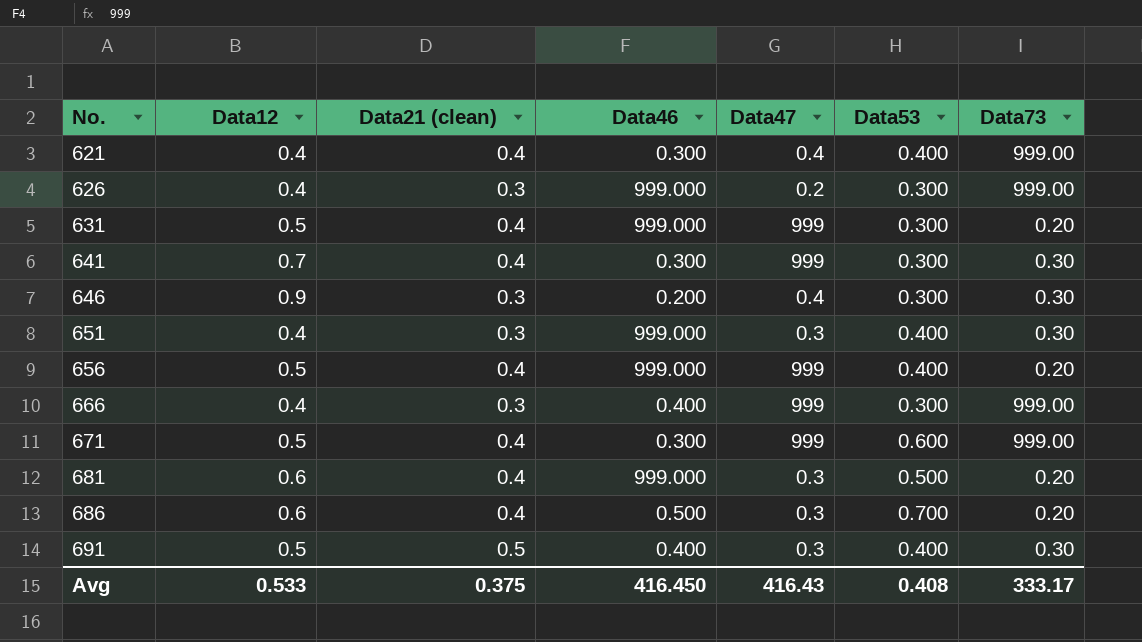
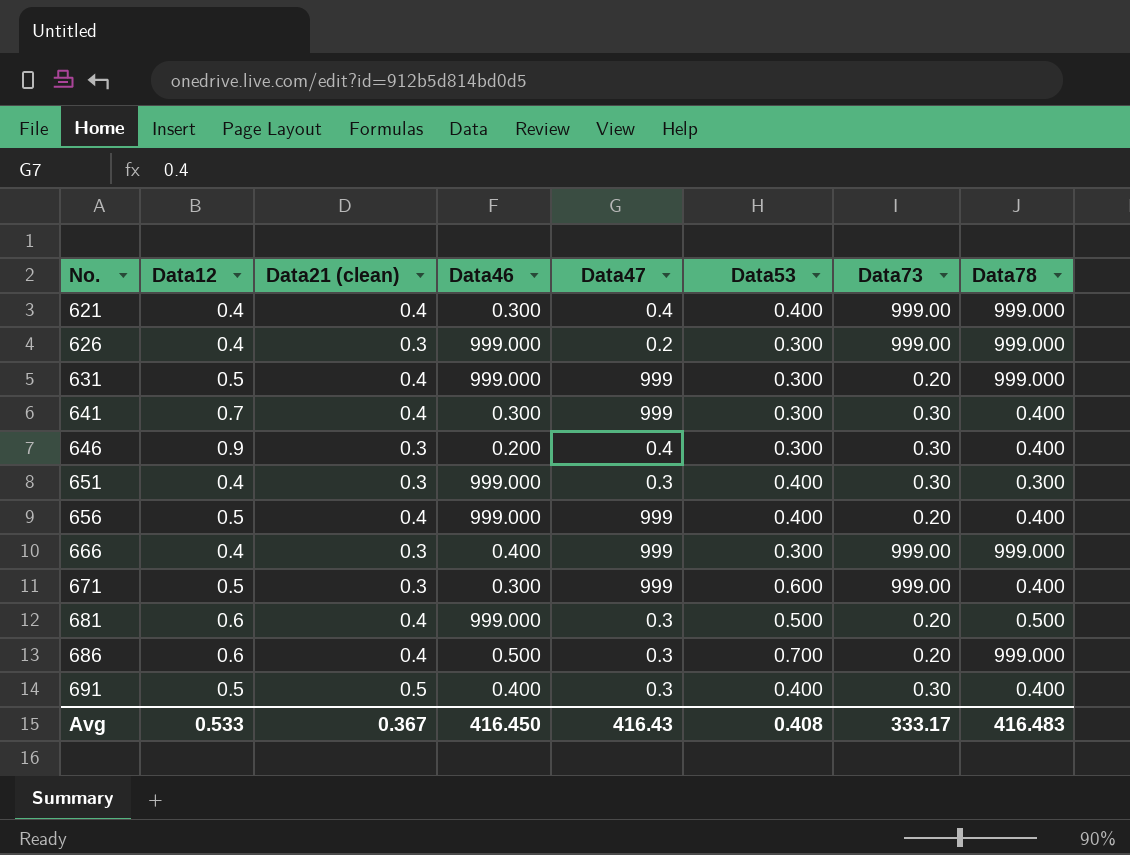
column Data78 | position: none -> 8
671 | Data21 (clean): 0.4 -> 0.3
Avg | Data21 (clean): 0.375 -> 0.367

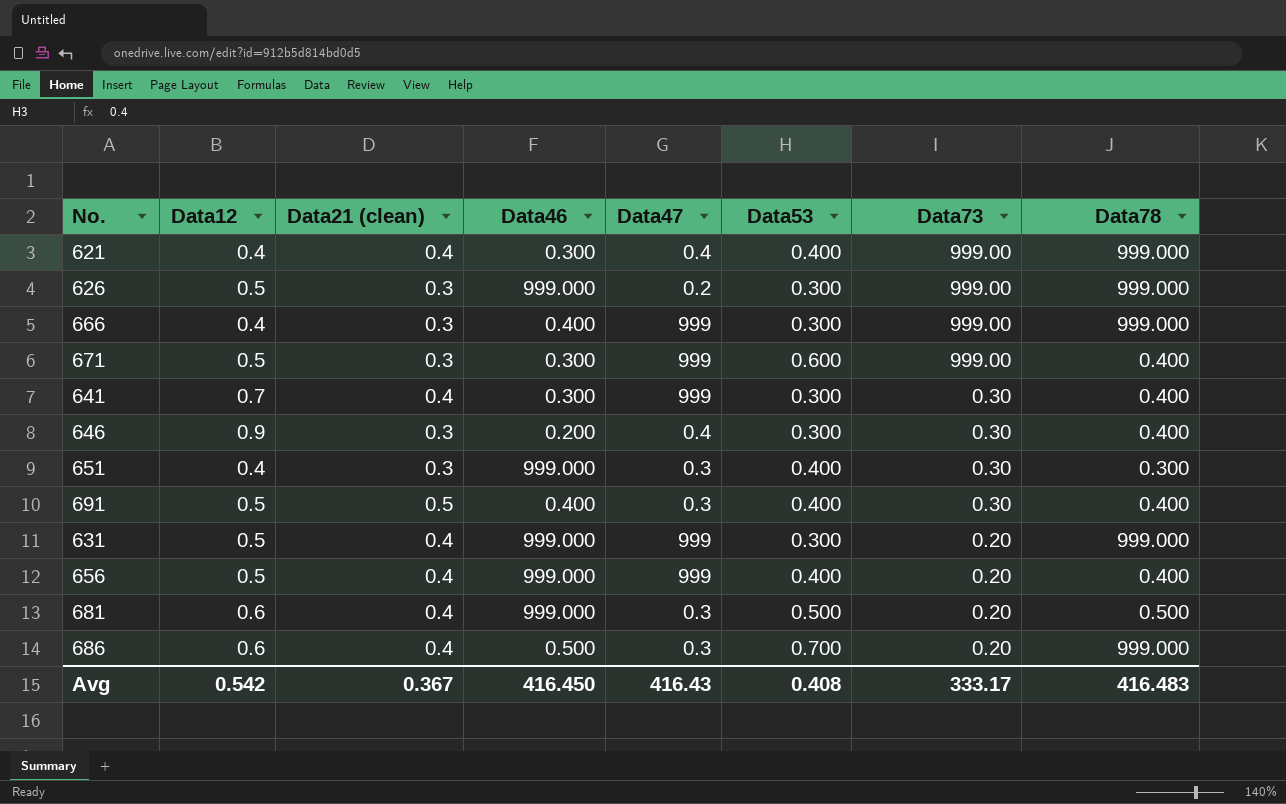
row order: No. ascending -> Data73 descending
626 | Data12: 0.4 -> 0.5
Avg | Data12: 0.533 -> 0.542

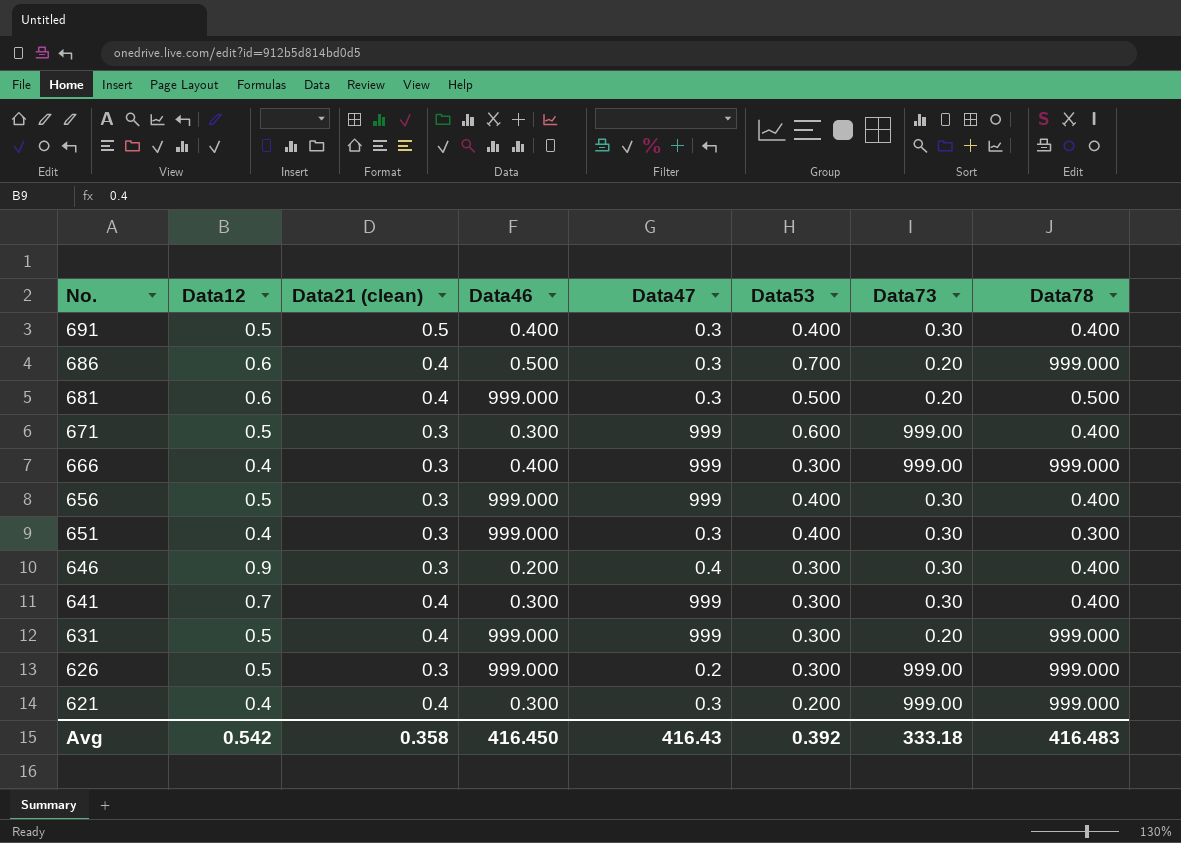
row order: Data73 descending -> No. descending
656 | Data21 (clean): 0.4 -> 0.3
656 | Data73: 0.20 -> 0.30
621 | Data47: 0.4 -> 0.3
621 | Data53: 0.400 -> 0.200
Avg | Data21 (clean): 0.367 -> 0.358
Avg | Data53: 0.408 -> 0.392
Avg | Data73: 333.17 -> 333.18

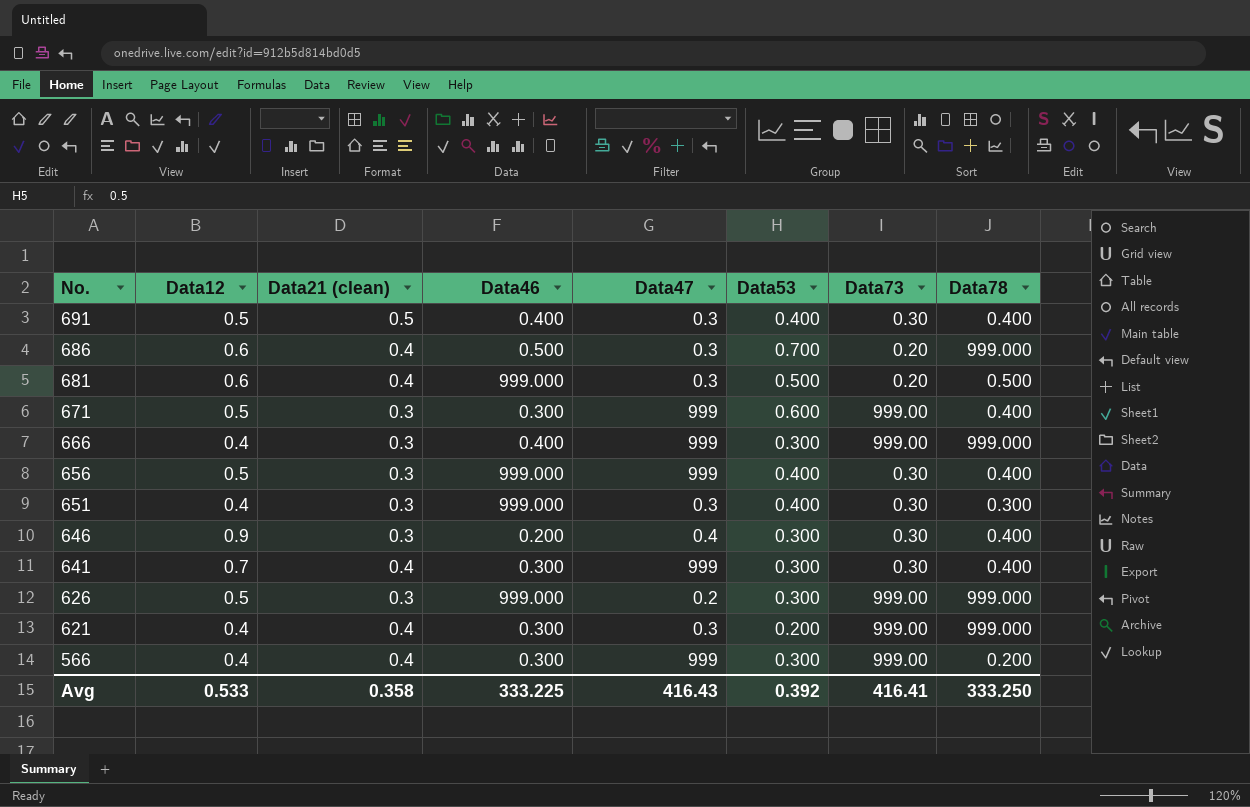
row 631: 0.5 | 0.4 | 999.000 | 999 | 0.300 | 0.20 | 999.000 -> none
row 566: none -> 0.4 | 0.4 | 0.300 | 999 | 0.300 | 999.00 | 0.200
Avg | Data12: 0.542 -> 0.533
Avg | Data46: 416.450 -> 333.225
Avg | Data73: 333.18 -> 416.41
Avg | Data78: 416.483 -> 333.250

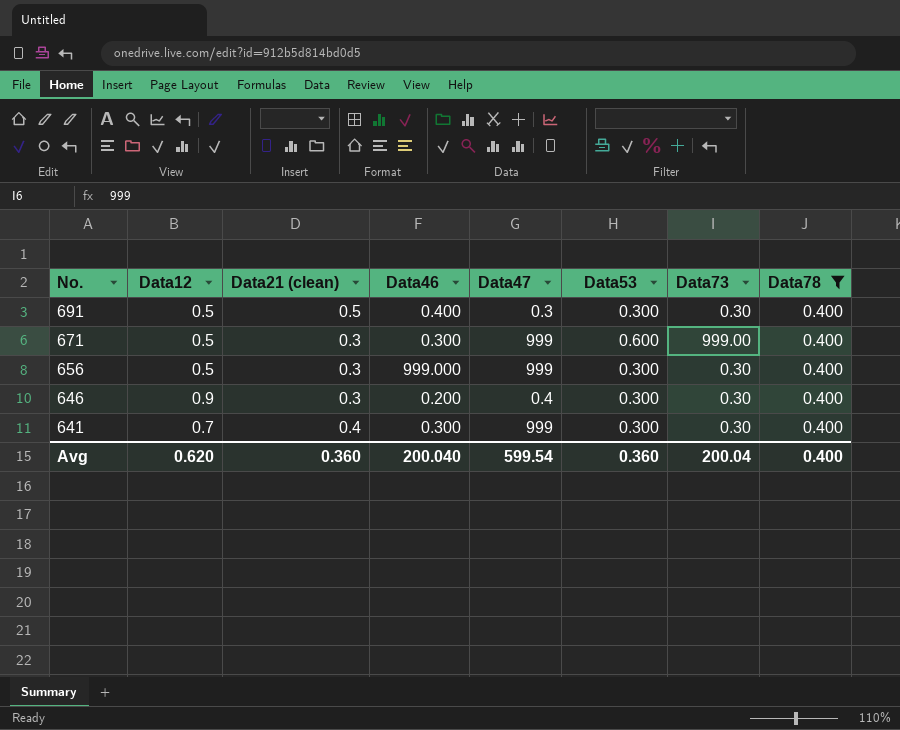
filter: none -> Data78 = 0.400
691 | Data53: 0.400 -> 0.300
656 | Data53: 0.400 -> 0.300
Avg | Data12: 0.533 -> 0.620
Avg | Data21 (clean): 0.358 -> 0.360
Avg | Data46: 333.225 -> 200.040
Avg | Data47: 416.43 -> 599.54
Avg | Data53: 0.392 -> 0.360
Avg | Data73: 416.41 -> 200.04
Avg | Data78: 333.250 -> 0.400

